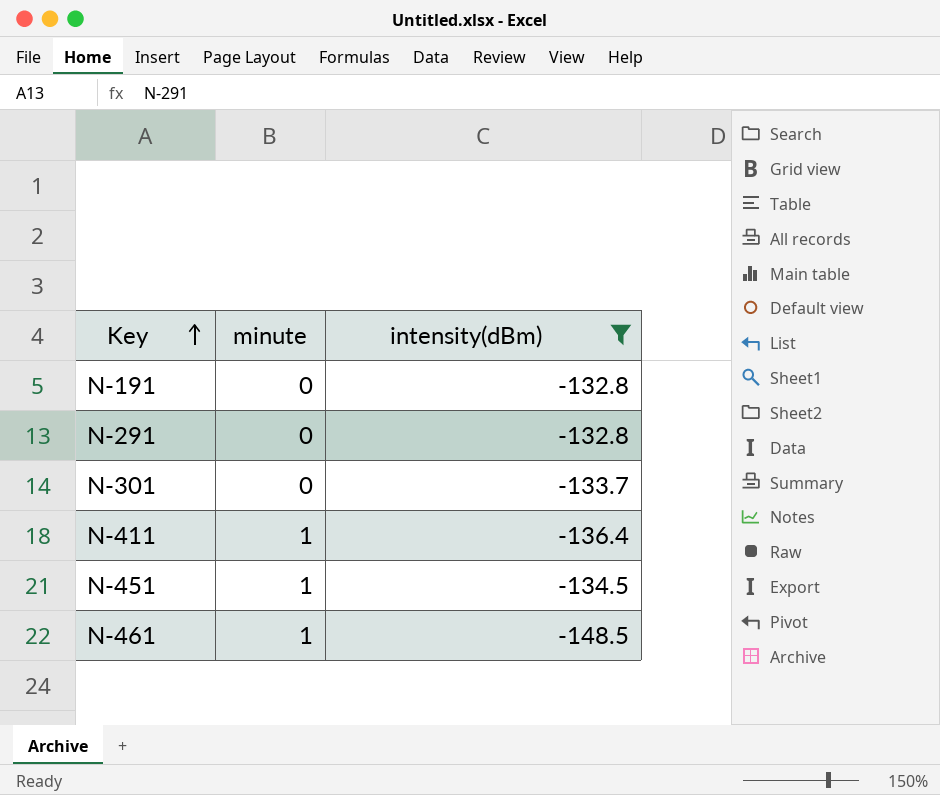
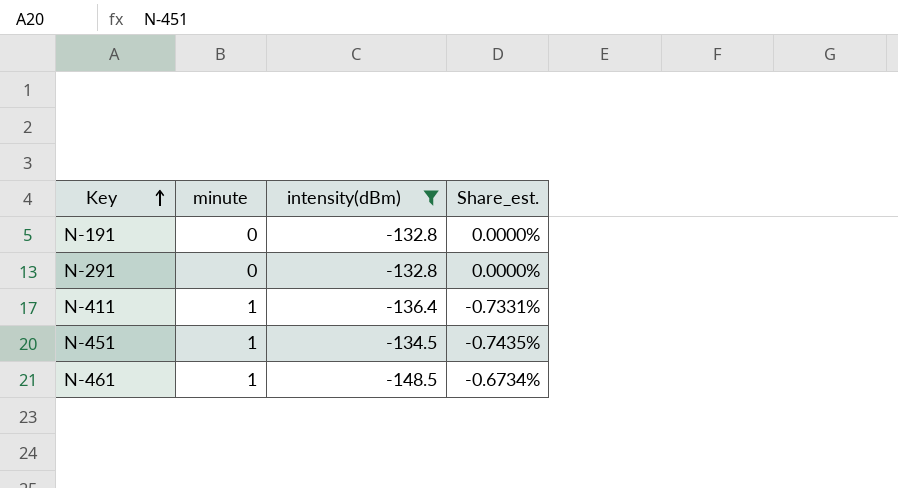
column Share_est. | formula: none -> [minute] / [intensity(dBm)]
row N-301: 0 | -133.7 -> none

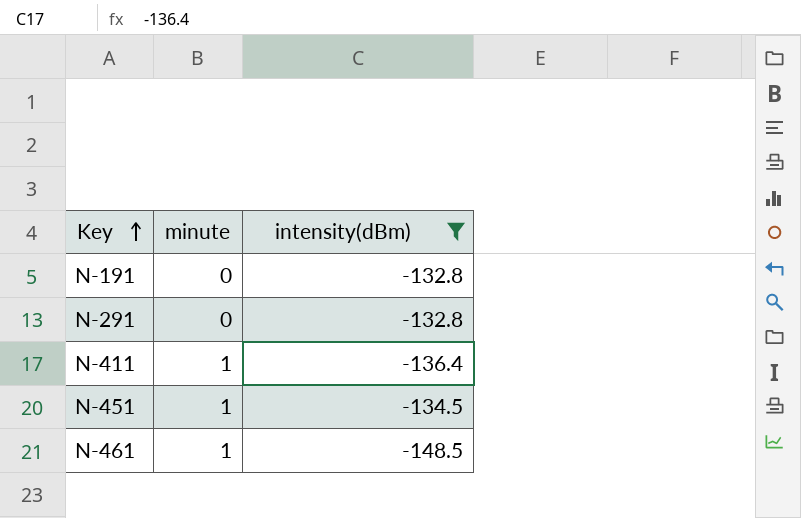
column Share_est. | formula: [minute] / [intensity(dBm)] -> none

